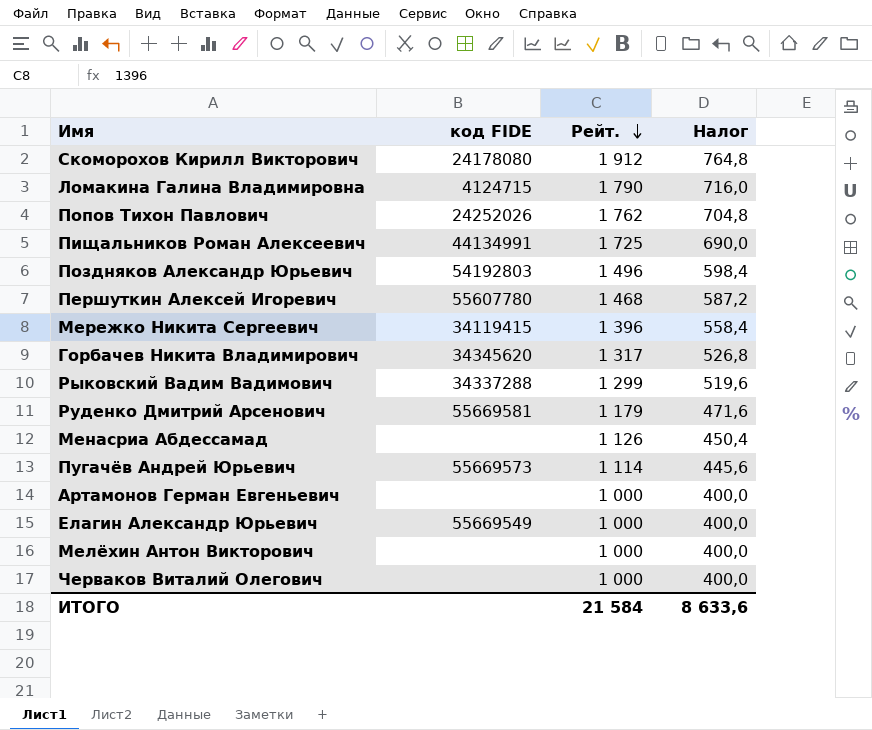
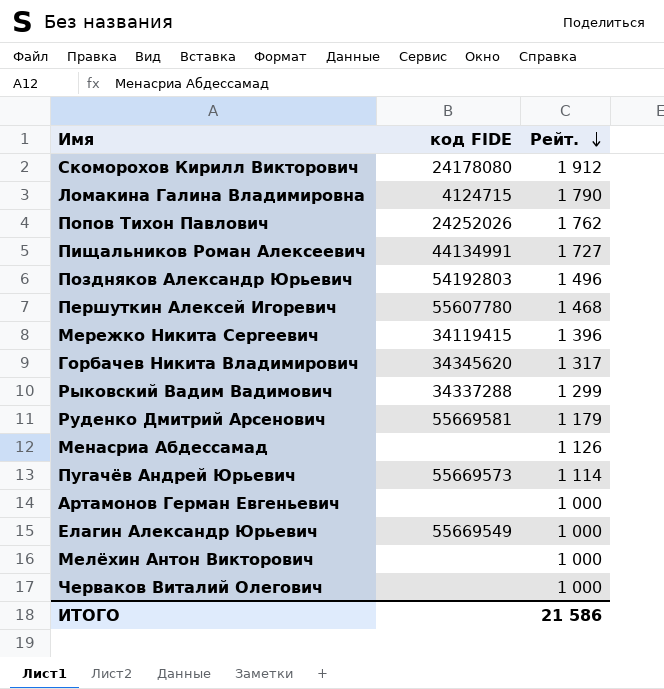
column Налог | formula: [Рейт.] * 0,4 -> none
Пищальников Роман Алексеевич | Рейт.: 1 725 -> 1 727
ИТОГО | Рейт.: 21 584 -> 21 586

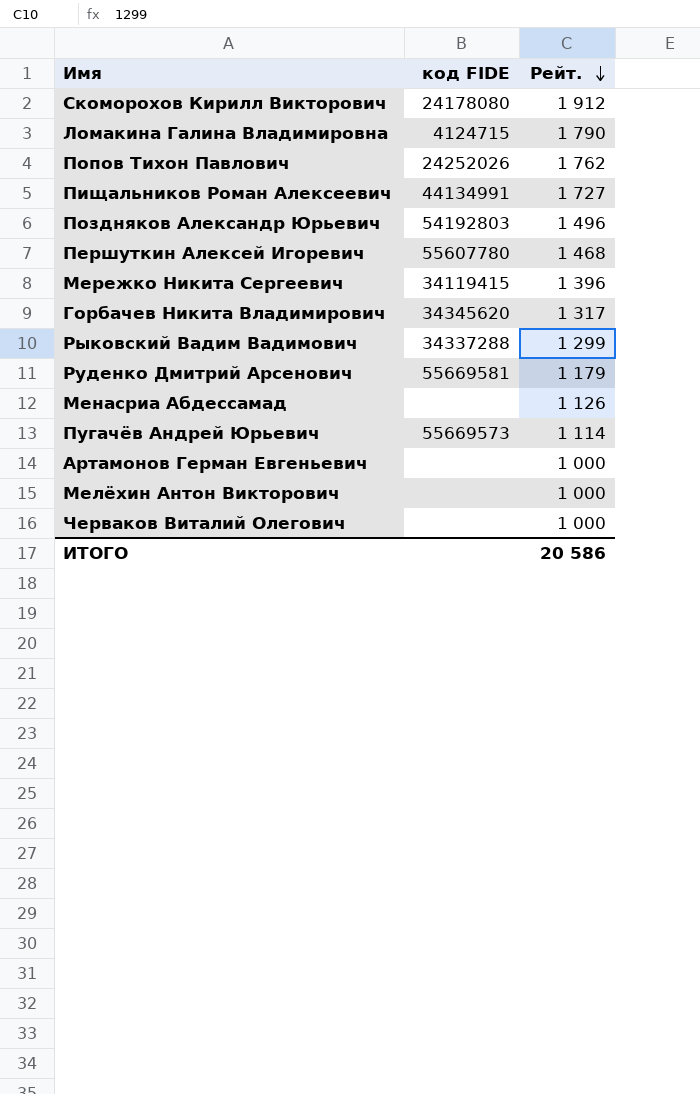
row Елагин Александр Юрьевич: 55669549 | 1 000 -> none
ИТОГО | Рейт.: 21 586 -> 20 586

